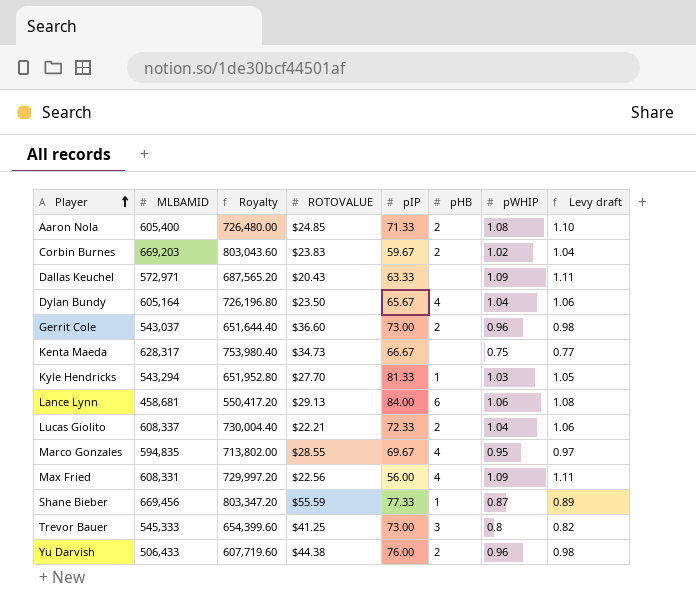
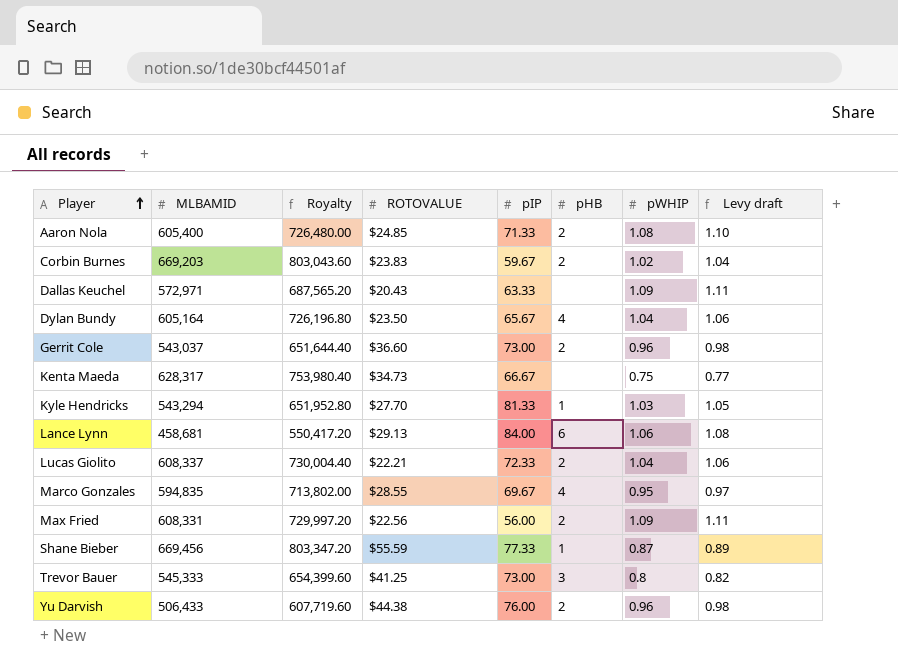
Max Fried | pHB: 4 -> 2

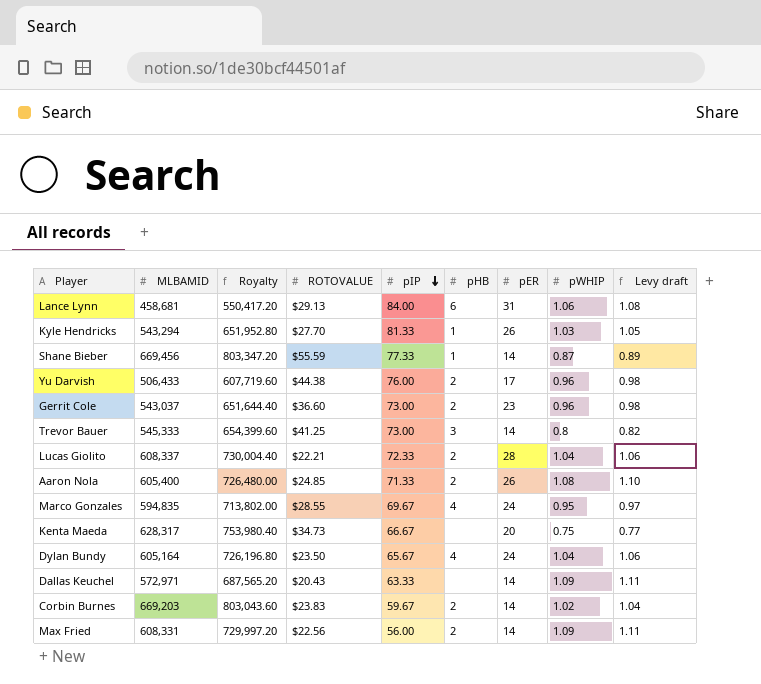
row order: Player ascending -> pIP descending
column pER | position: none -> 7

